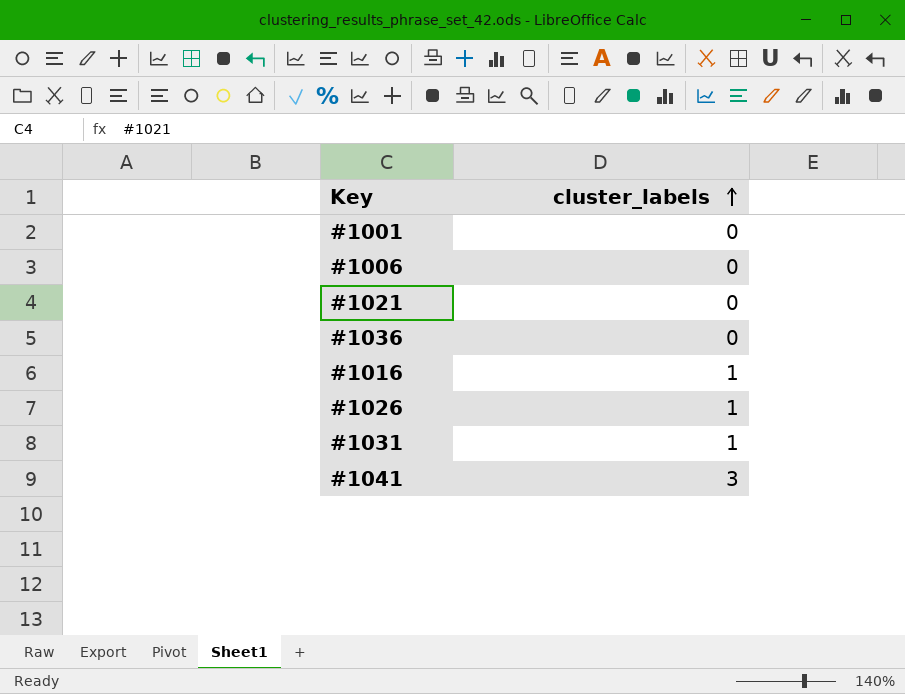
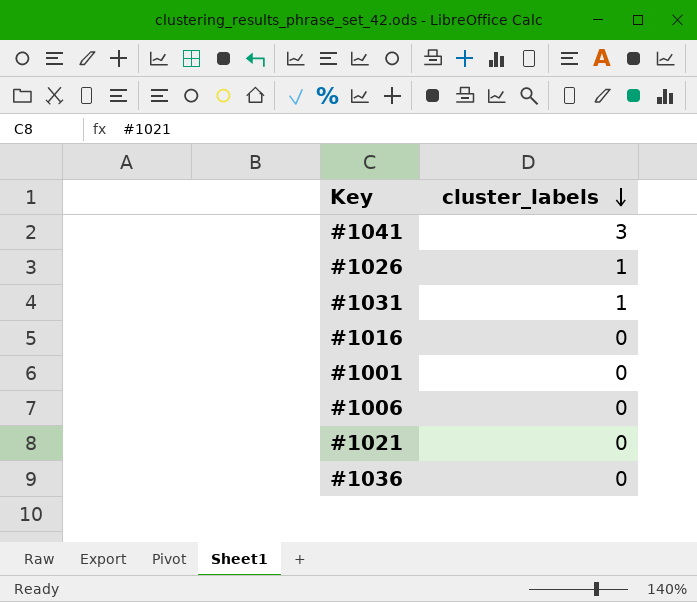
row order: cluster_labels ascending -> cluster_labels descending
#1016 | cluster_labels: 1 -> 0

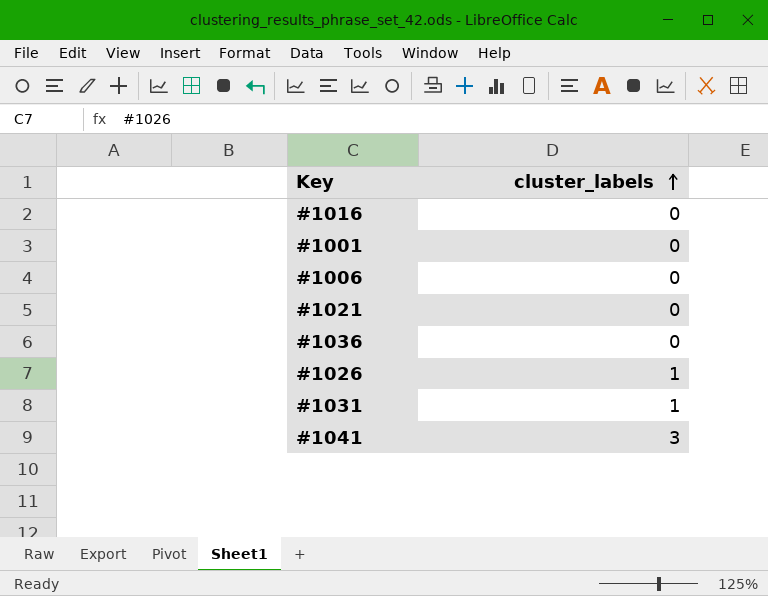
row order: cluster_labels descending -> cluster_labels ascending

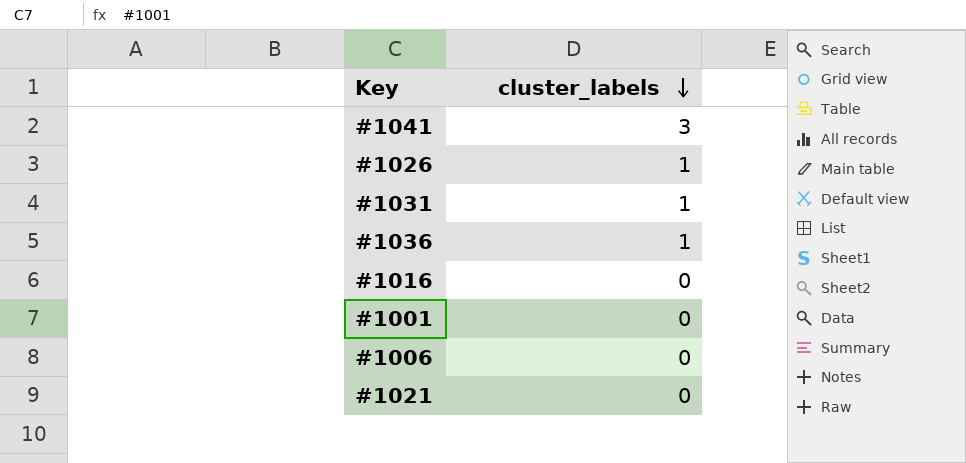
row order: cluster_labels ascending -> cluster_labels descending
#1036 | cluster_labels: 0 -> 1

